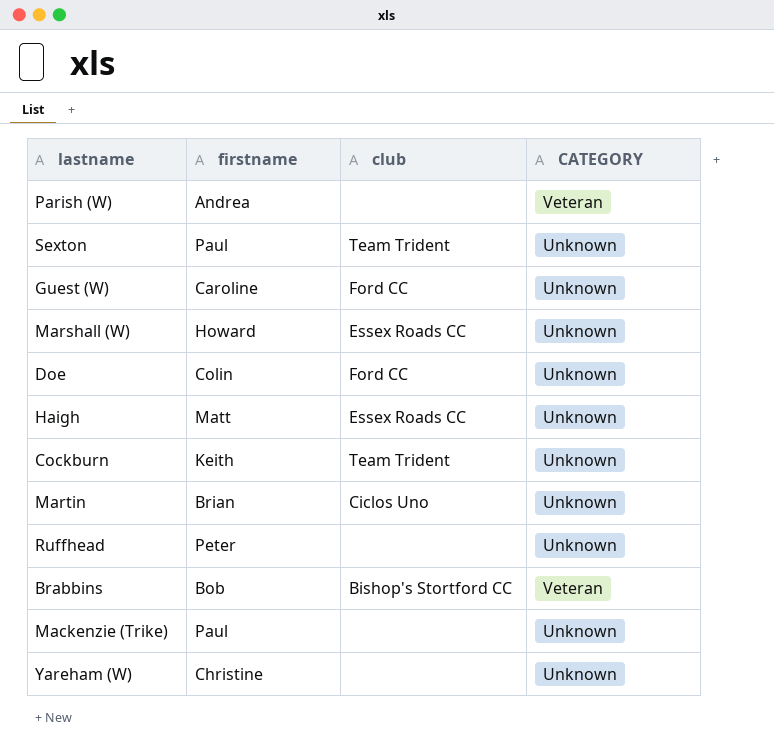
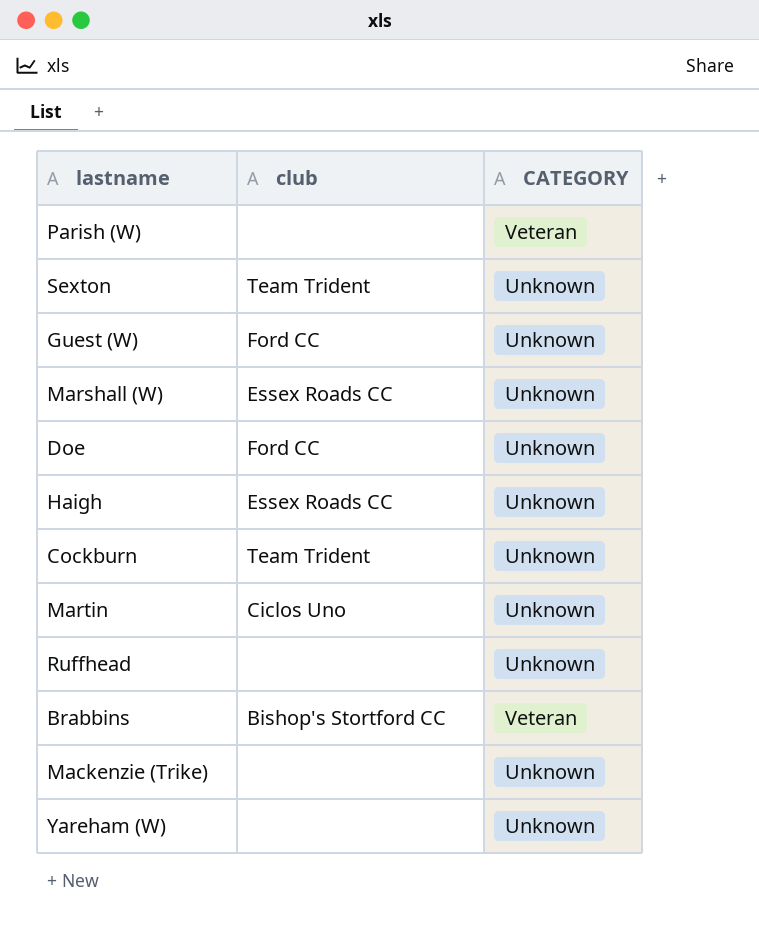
column firstname | position: 2 -> none

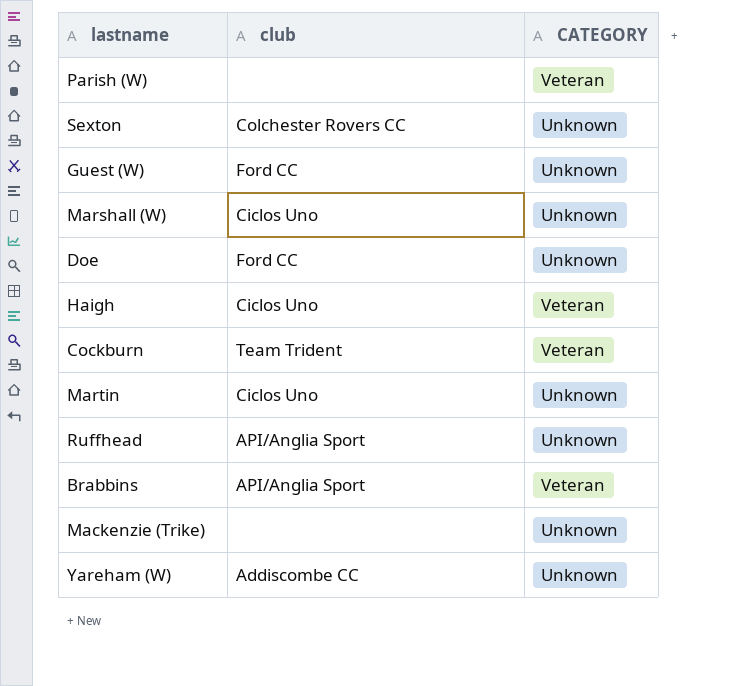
Sexton | club: Team Trident -> Colchester Rovers CC
Marshall (W) | club: Essex Roads CC -> Ciclos Uno
Haigh | club: Essex Roads CC -> Ciclos Uno
Haigh | CATEGORY: Unknown -> Veteran
Cockburn | CATEGORY: Unknown -> Veteran
Ruffhead | club: none -> API/Anglia Sport
Brabbins | club: Bishop's Stortford CC -> API/Anglia Sport
Yareham (W) | club: none -> Addiscombe CC

